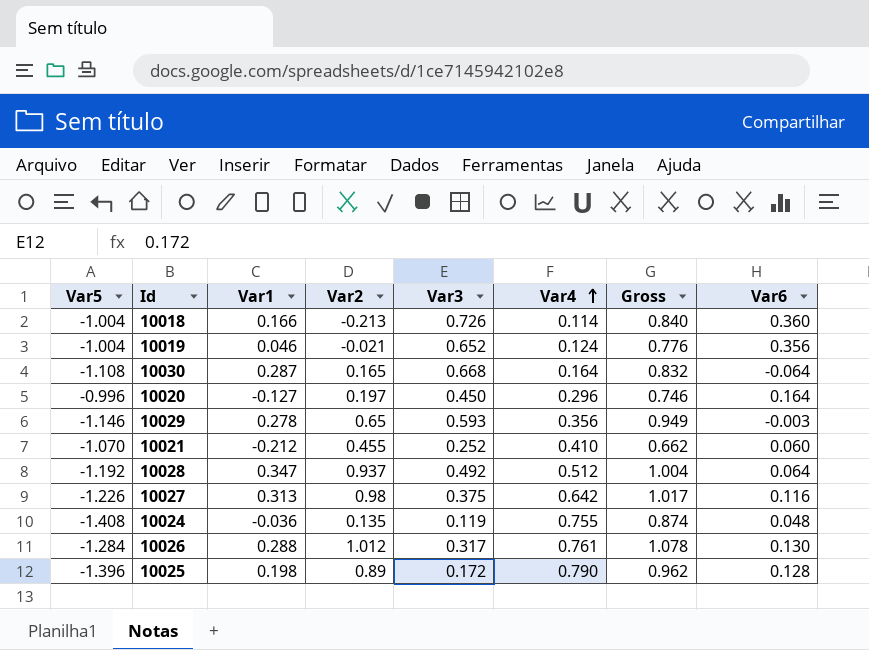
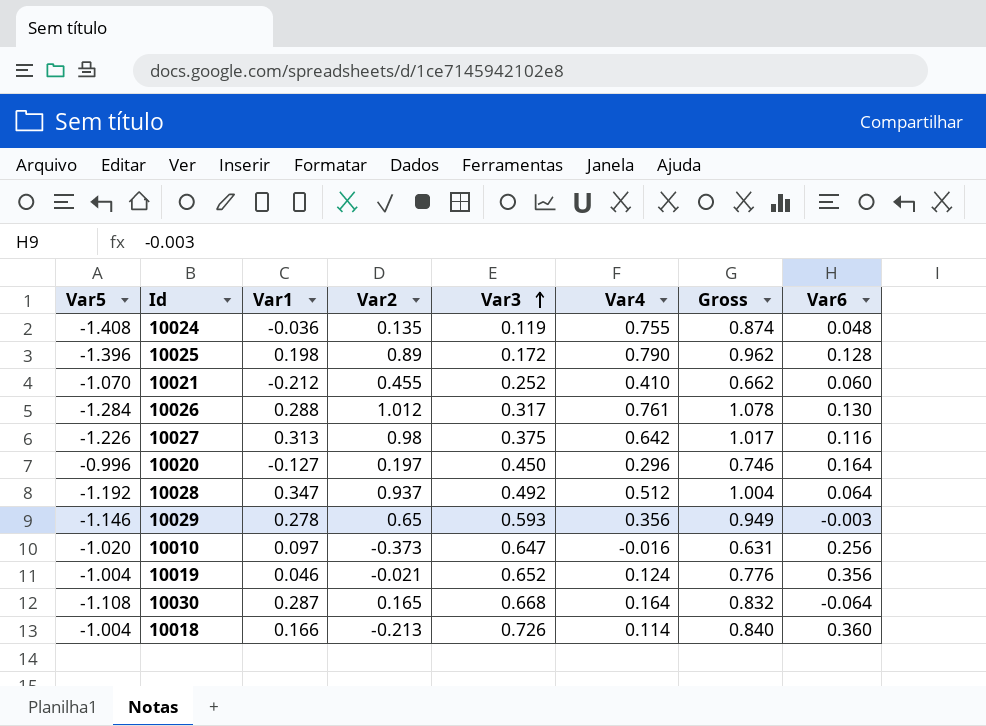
row order: Var4 ascending -> Var3 ascending
row 10010: none -> -1.020 | 0.097 | -0.373 | 0.647 | -0.016 | 0.631 | 0.256

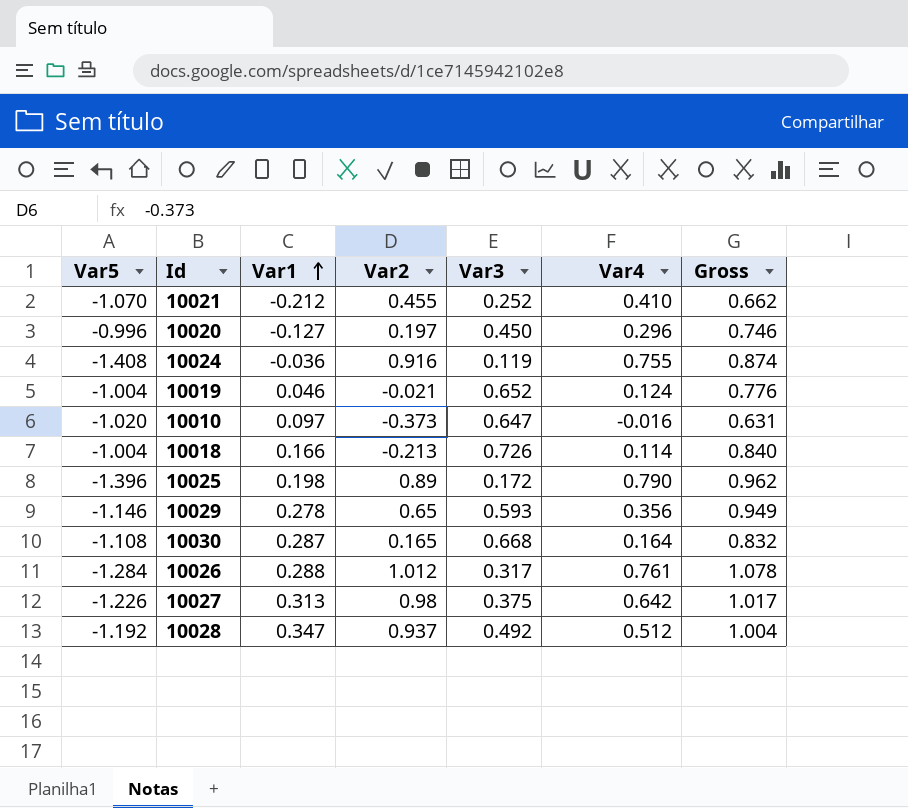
row order: Var3 ascending -> Var1 ascending
column Var6 | position: 8 -> none
10024 | Var2: 0.135 -> 0.916

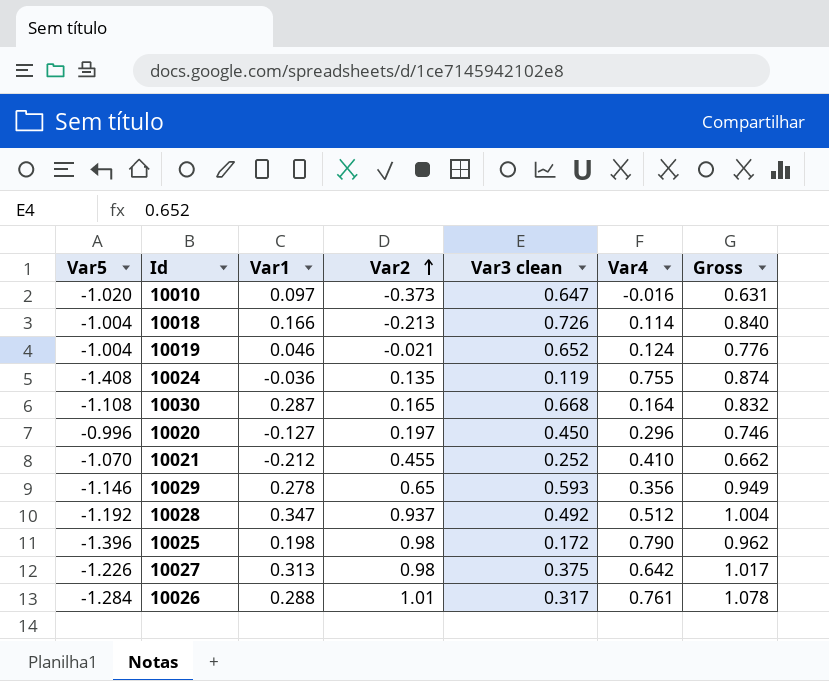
row order: Var1 ascending -> Var2 ascending
column name: Var3 -> Var3 clean
10024 | Var2: 0.916 -> 0.135
10025 | Var2: 0.89 -> 0.98
10026 | Var2: 1.012 -> 1.01

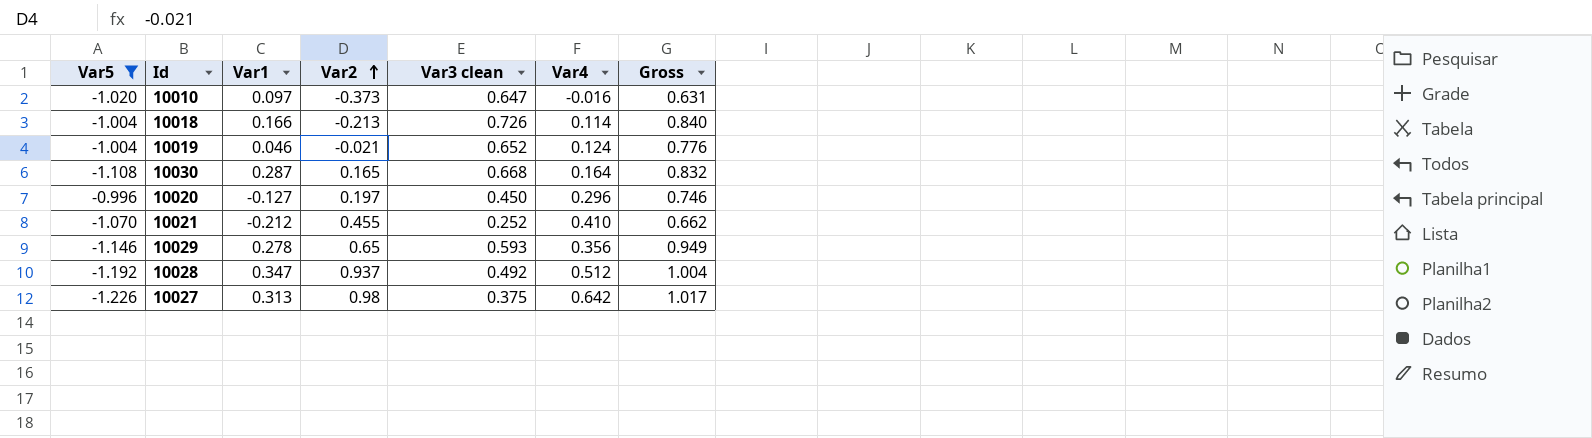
filter: none -> Var5 >= -1.226

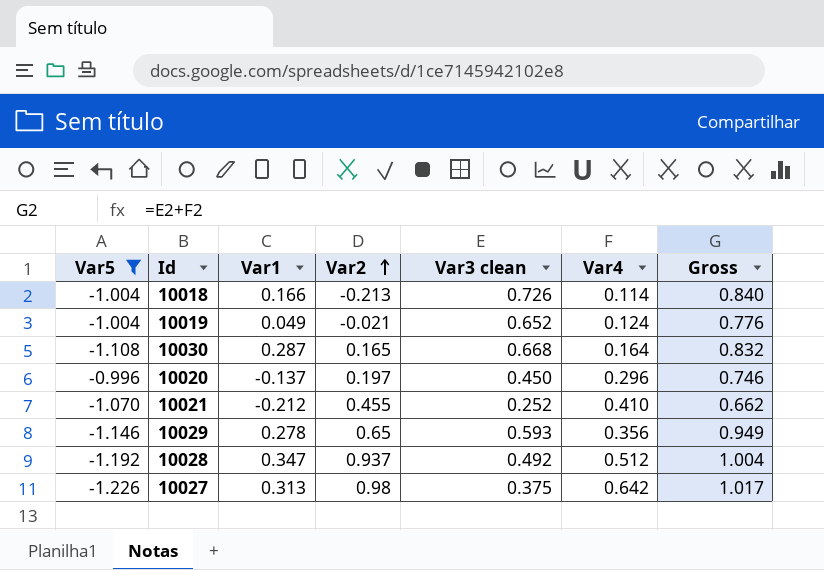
row 10010: -1.020 | 0.097 | -0.373 | 0.647 | -0.016 | 0.631 -> none
10019 | Var1: 0.046 -> 0.049
10020 | Var1: -0.127 -> -0.137

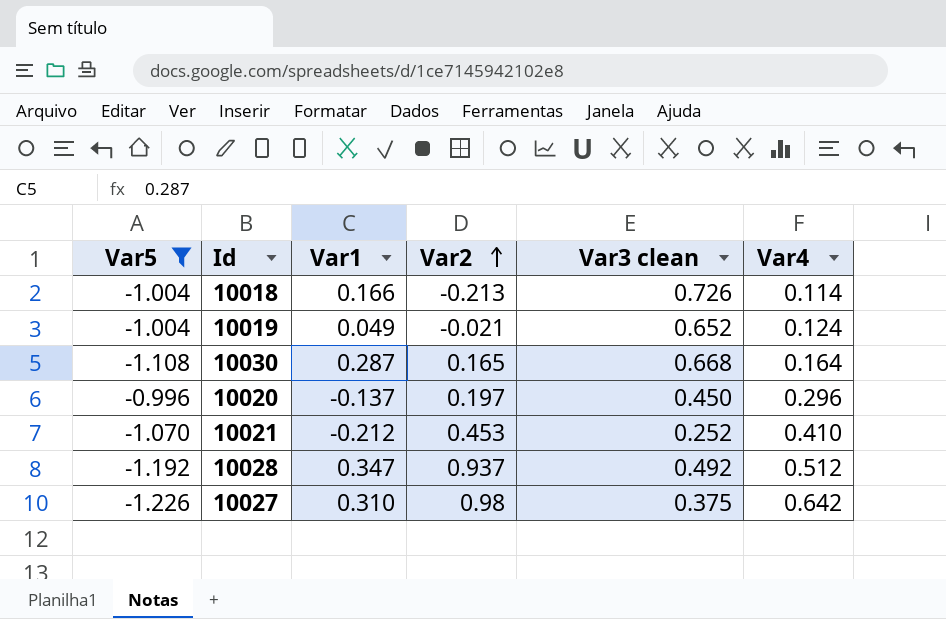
column Gross | formula: [Var3 clean] + [Var4] -> none
row 10029: -1.146 | 0.278 | 0.65 | 0.593 | 0.356 | 0.949 -> none
10021 | Var2: 0.455 -> 0.453
10027 | Var1: 0.313 -> 0.310

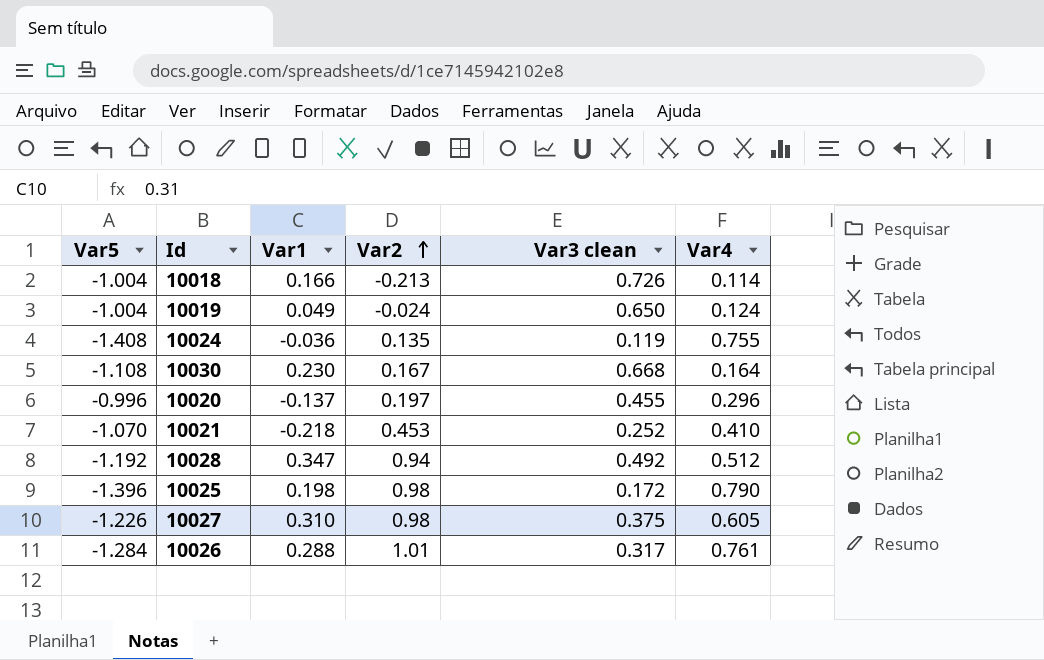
filter: Var5 >= -1.226 -> none
10019 | Var2: -0.021 -> -0.024
10019 | Var3 clean: 0.652 -> 0.650
10030 | Var1: 0.287 -> 0.230
10030 | Var2: 0.165 -> 0.167
10020 | Var3 clean: 0.450 -> 0.455
10021 | Var1: -0.212 -> -0.218
10028 | Var2: 0.937 -> 0.94
10027 | Var4: 0.642 -> 0.605

